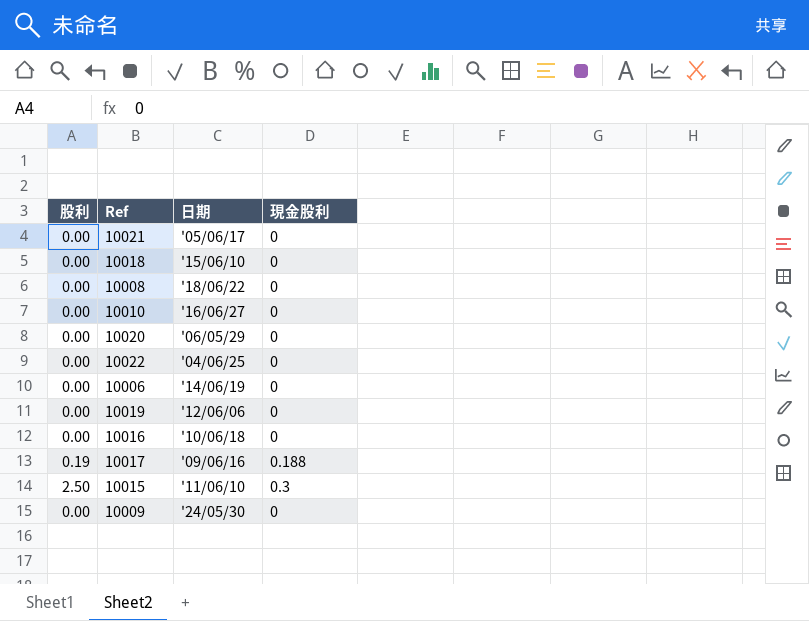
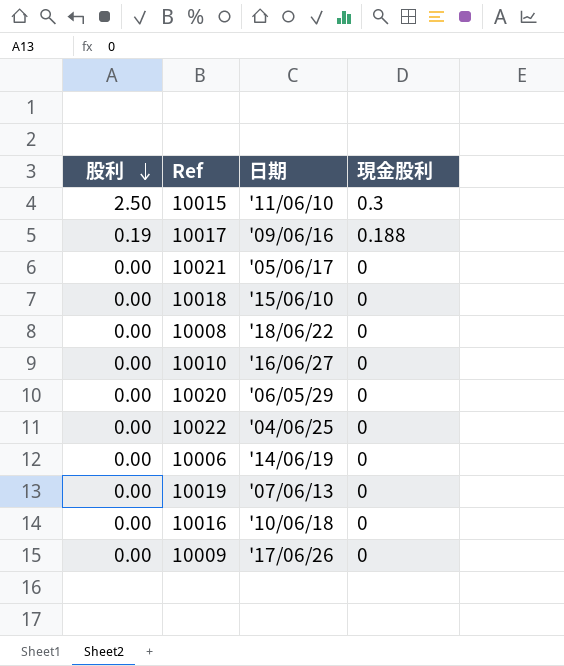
row order: none -> 股利 descending
10019 | 日期: '12/06/06 -> '07/06/13
10009 | 日期: '24/05/30 -> '17/06/26

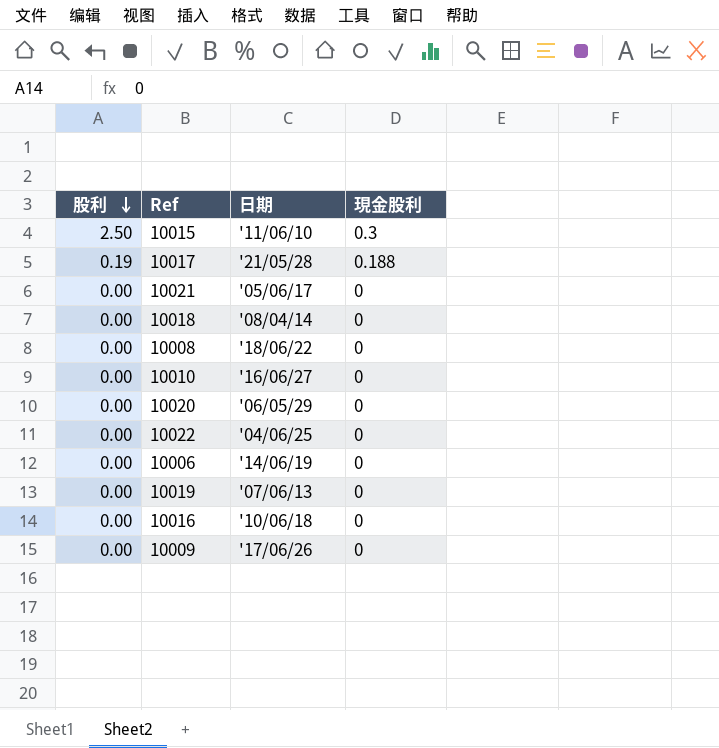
10017 | 日期: '09/06/16 -> '21/05/28
10018 | 日期: '15/06/10 -> '08/04/14

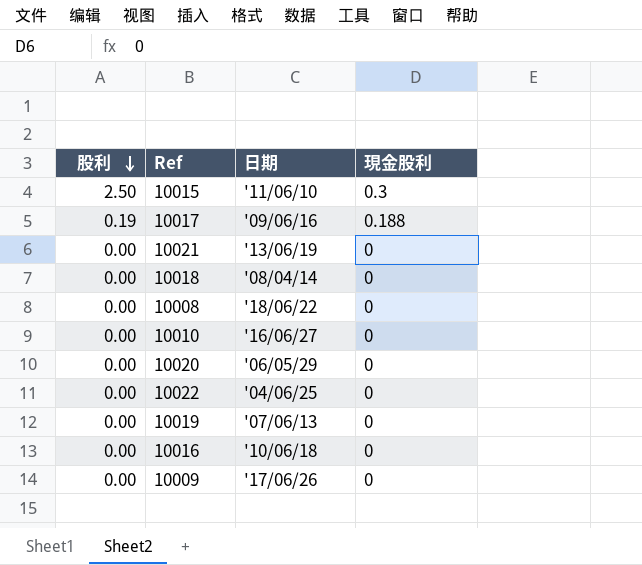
row 10006: 0.00 | '14/06/19 | 0 -> none
10017 | 日期: '21/05/28 -> '09/06/16
10021 | 日期: '05/06/17 -> '13/06/19

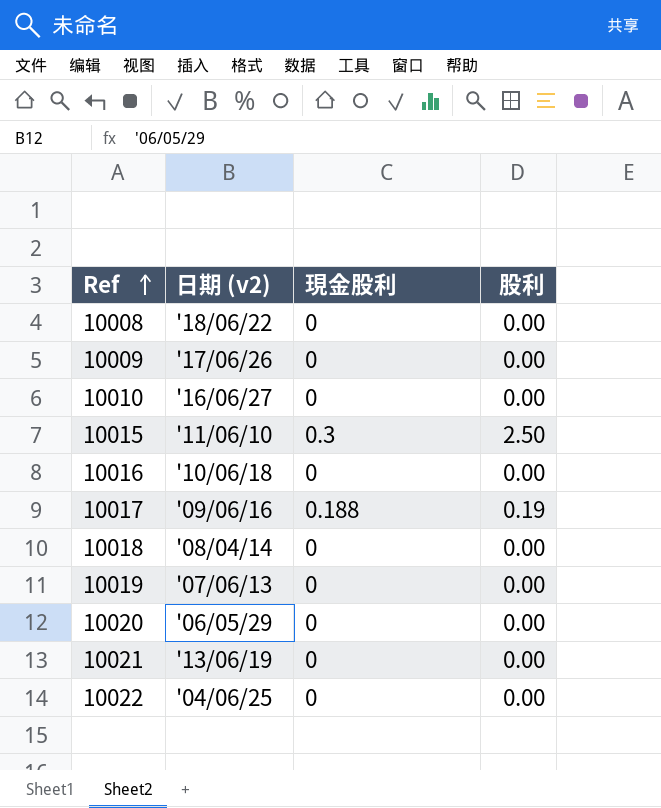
row order: 股利 descending -> Ref ascending
column name: 日期 -> 日期 (v2)
column 股利 | position: 1 -> 4

